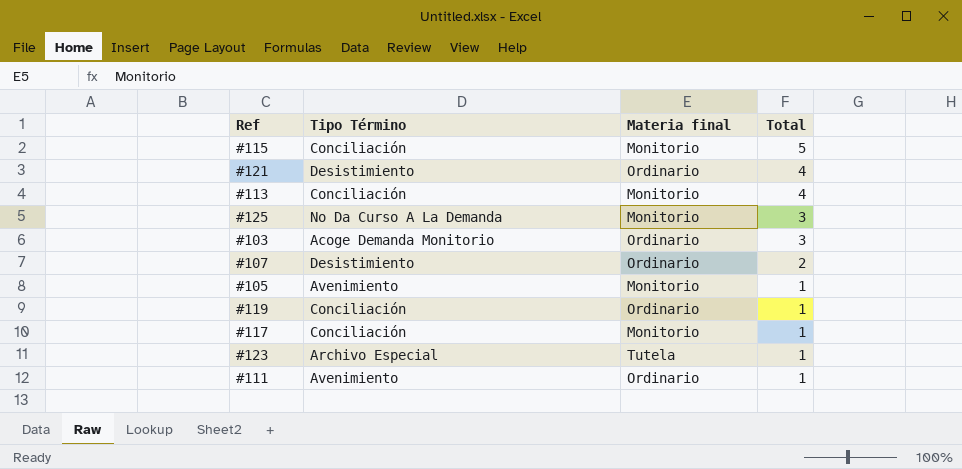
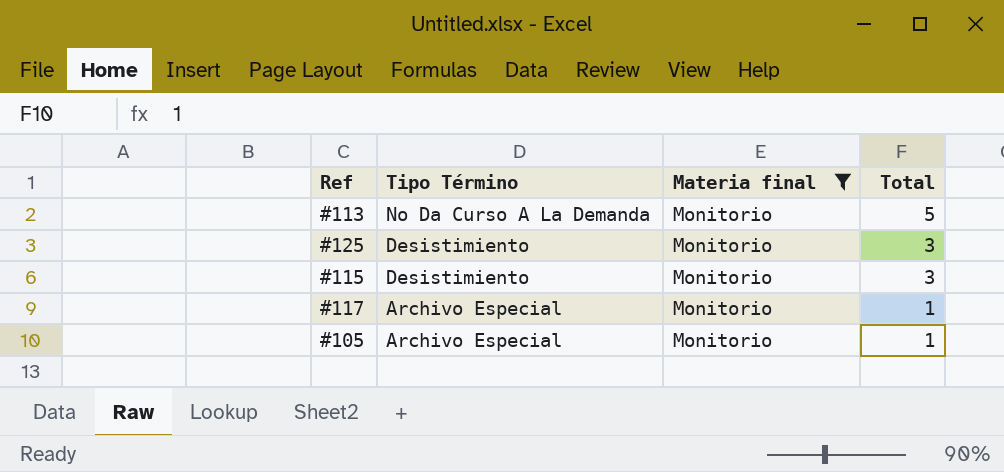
filter: none -> Materia final = Monitorio
row order: Total descending -> Tipo Término descending
#113 | Tipo Término: Conciliación -> No Da Curso A La Demanda
#113 | Total: 4 -> 5
#125 | Tipo Término: No Da Curso A La Demanda -> Desistimiento
#115 | Tipo Término: Conciliación -> Desistimiento
#115 | Total: 5 -> 3
#117 | Tipo Término: Conciliación -> Archivo Especial
#105 | Tipo Término: Avenimiento -> Archivo Especial

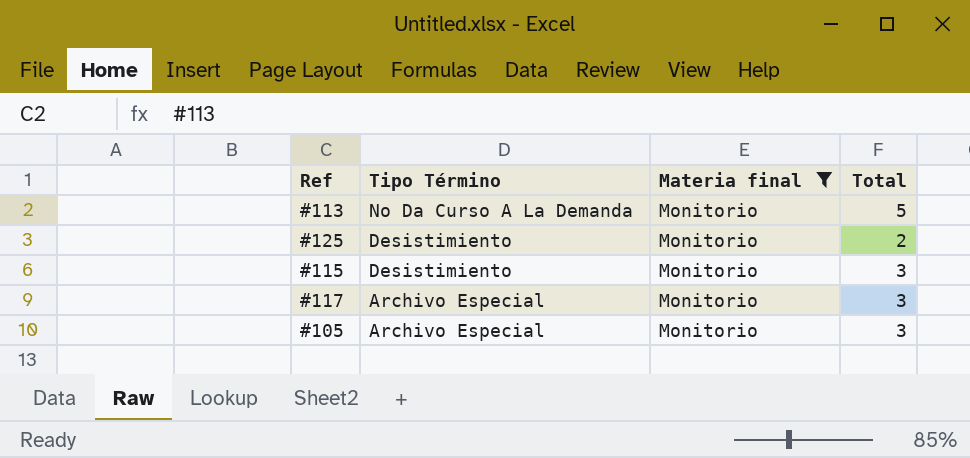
#125 | Total: 3 -> 2
#117 | Total: 1 -> 3
#105 | Total: 1 -> 3

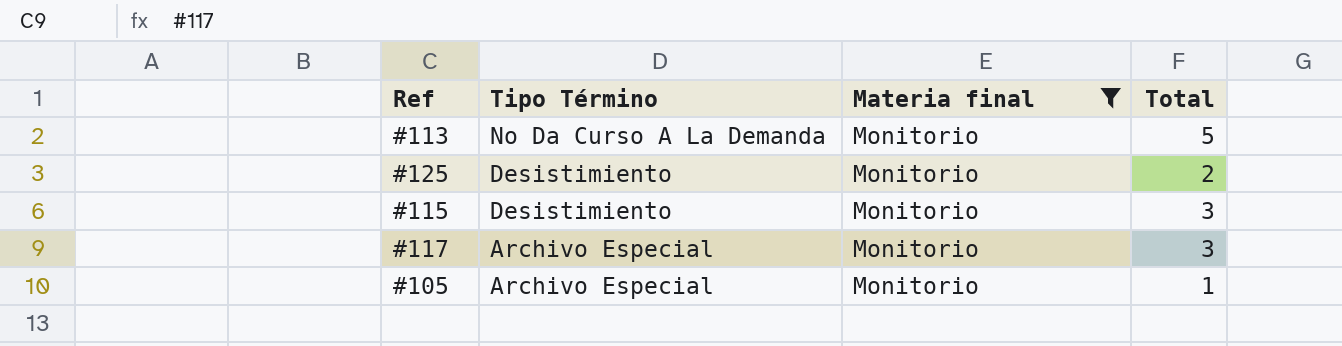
#105 | Total: 3 -> 1

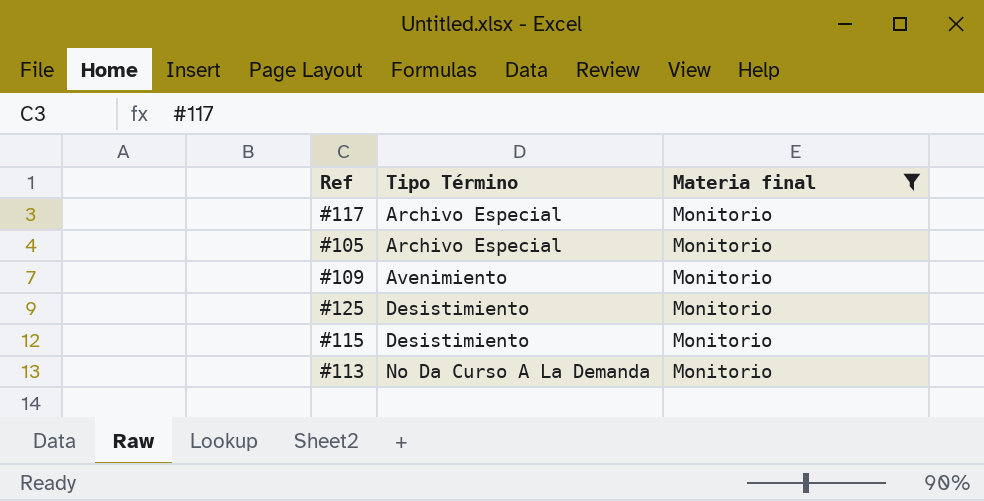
row order: Tipo Término descending -> Tipo Término ascending
column Total | position: 4 -> none
row #109: none -> Avenimiento | Monitorio

